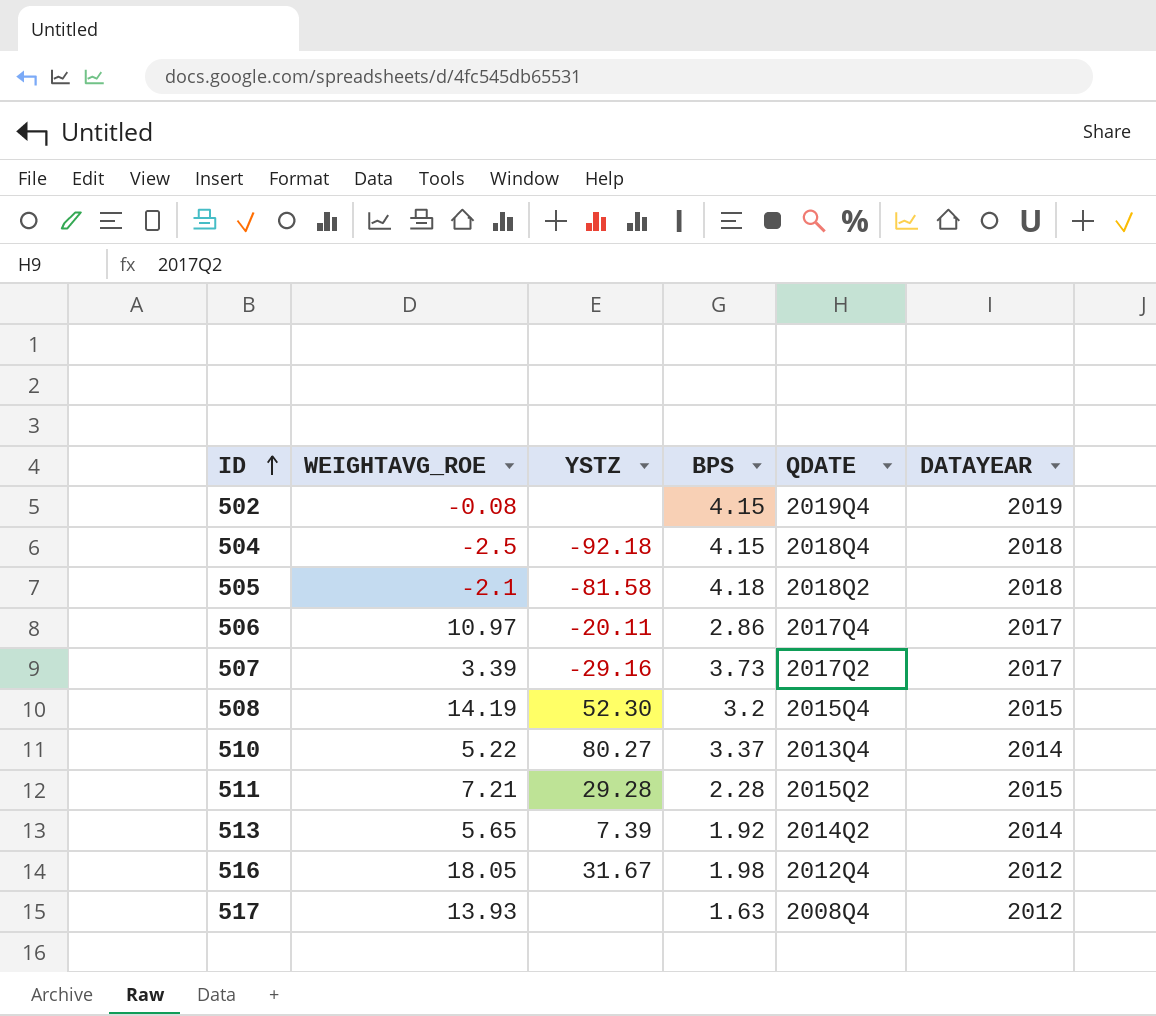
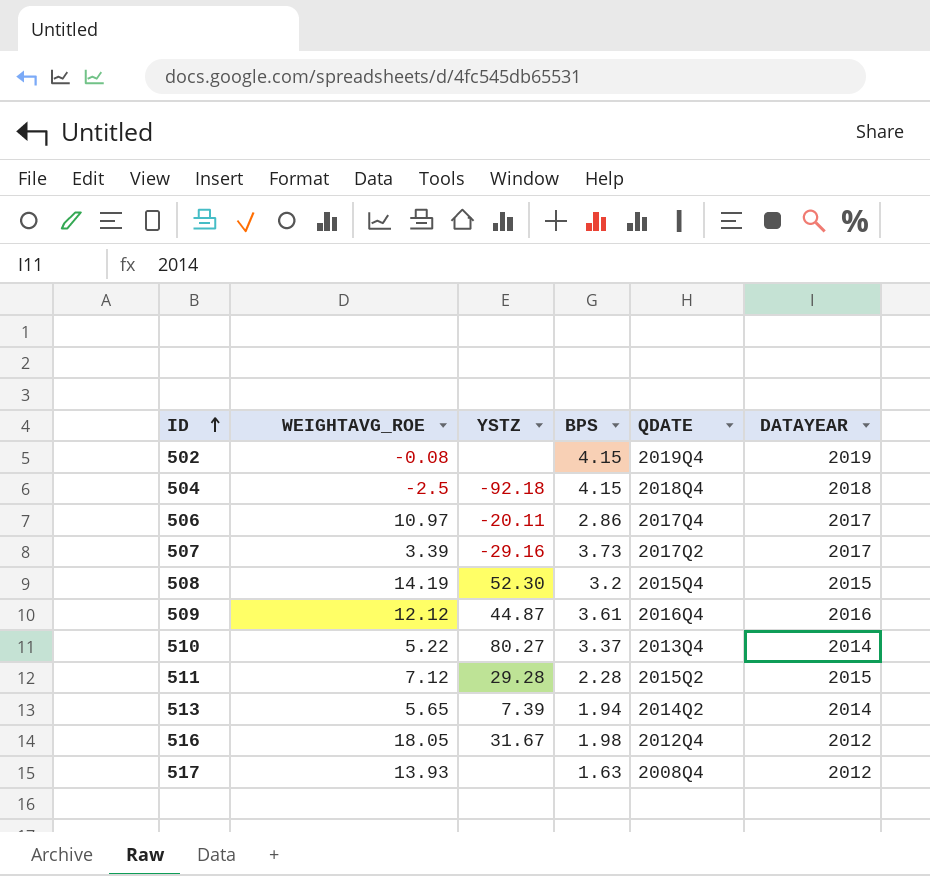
row 505: -2.1 | -81.58 | 4.18 | 2018Q2 | 2018 -> none
row 509: none -> 12.12 | 44.87 | 3.61 | 2016Q4 | 2016
511 | WEIGHTAVG_ROE: 7.21 -> 7.12
513 | BPS: 1.92 -> 1.94

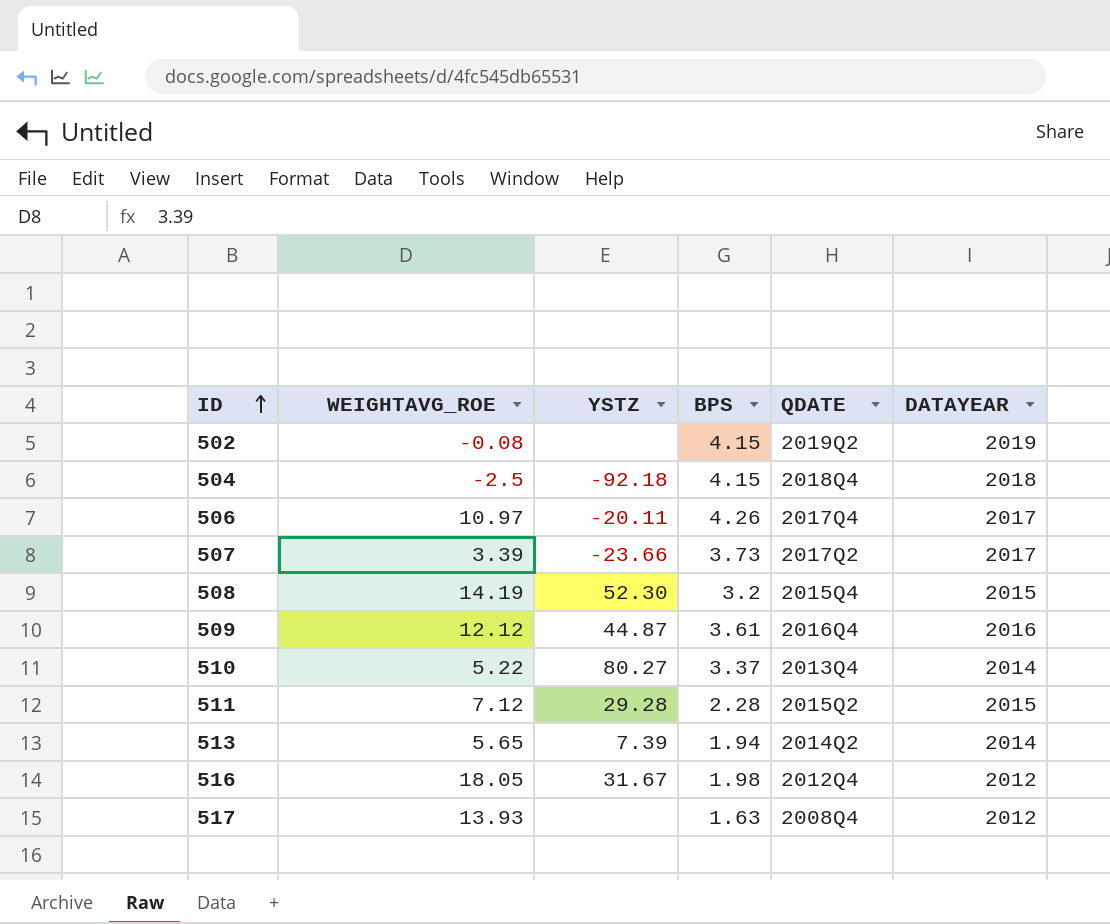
502 | QDATE: 2019Q4 -> 2019Q2
506 | BPS: 2.86 -> 4.26
507 | YSTZ: -29.16 -> -23.66

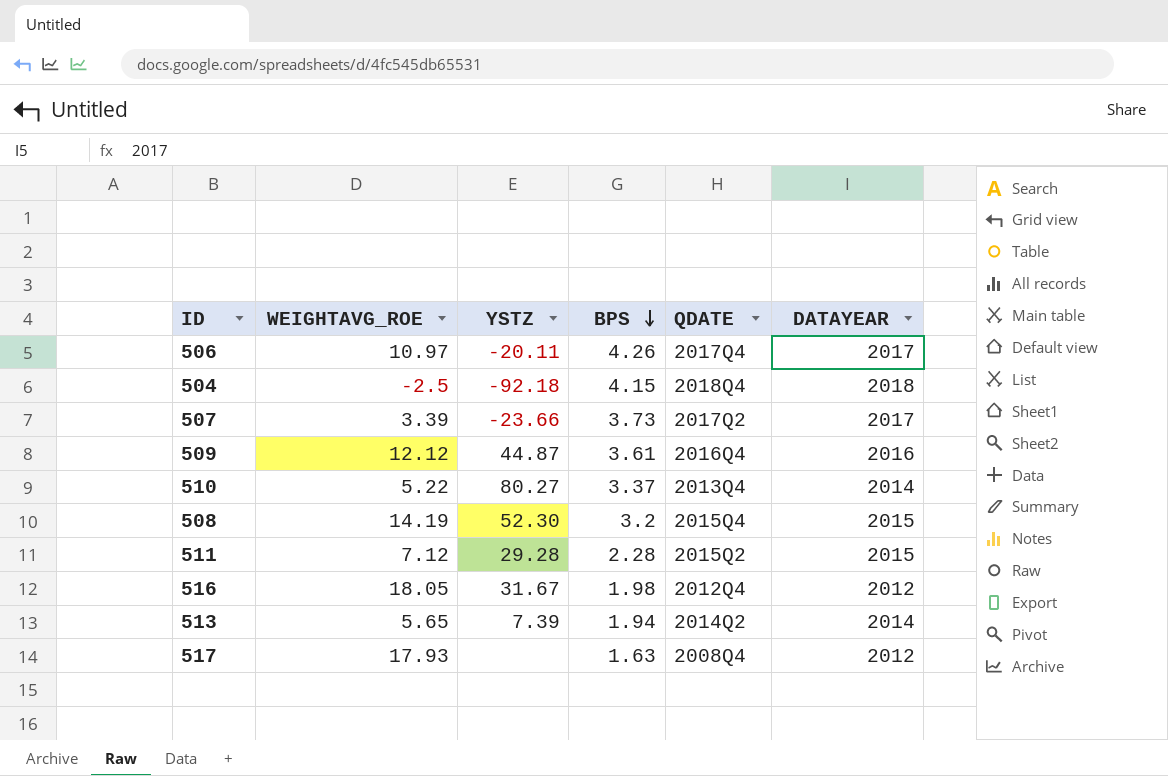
row order: ID ascending -> BPS descending
row 502: -0.08 | none | 4.15 | 2019Q2 | 2019 -> none
517 | WEIGHTAVG_ROE: 13.93 -> 17.93

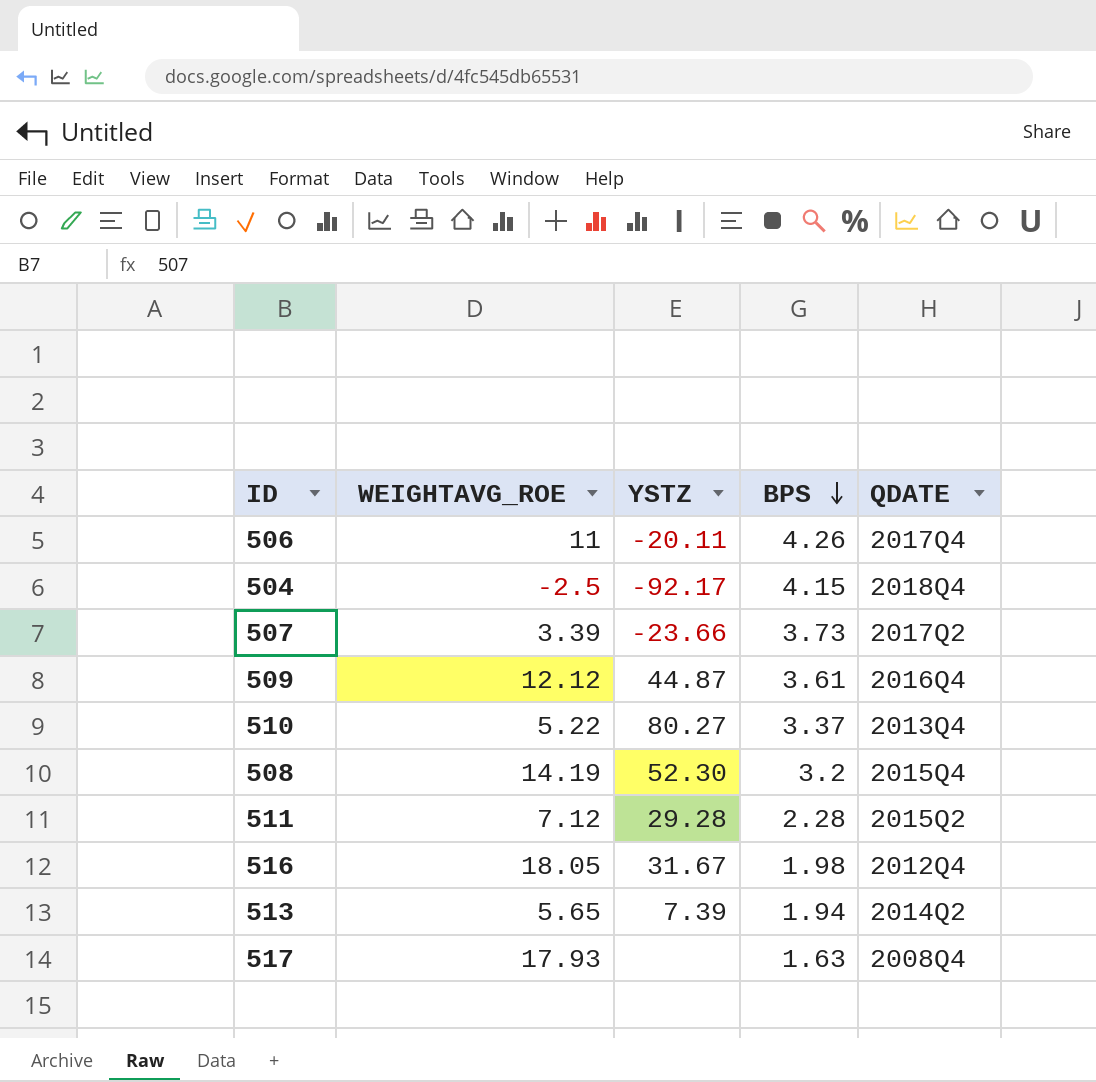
column DATAYEAR | position: 6 -> none
506 | WEIGHTAVG_ROE: 10.97 -> 11
504 | YSTZ: -92.18 -> -92.17

